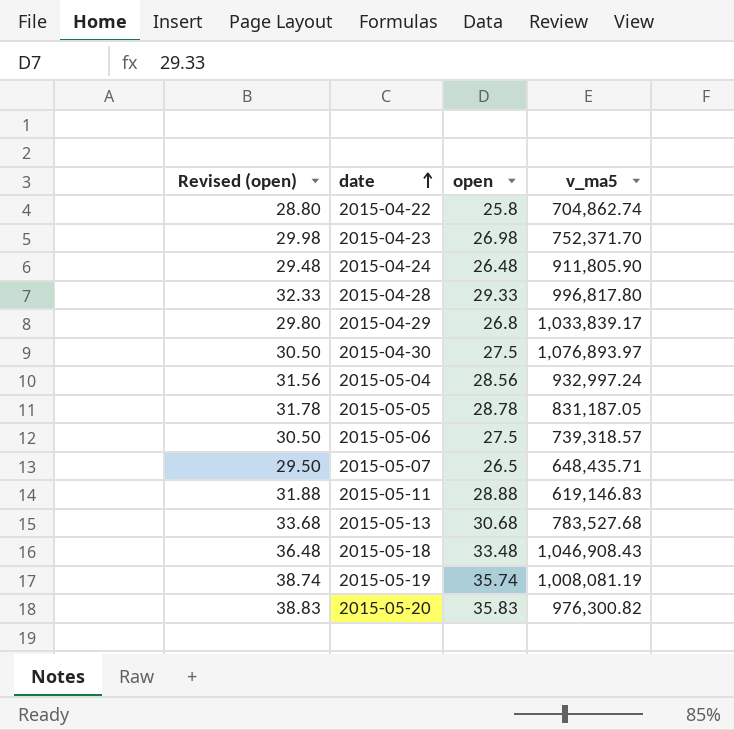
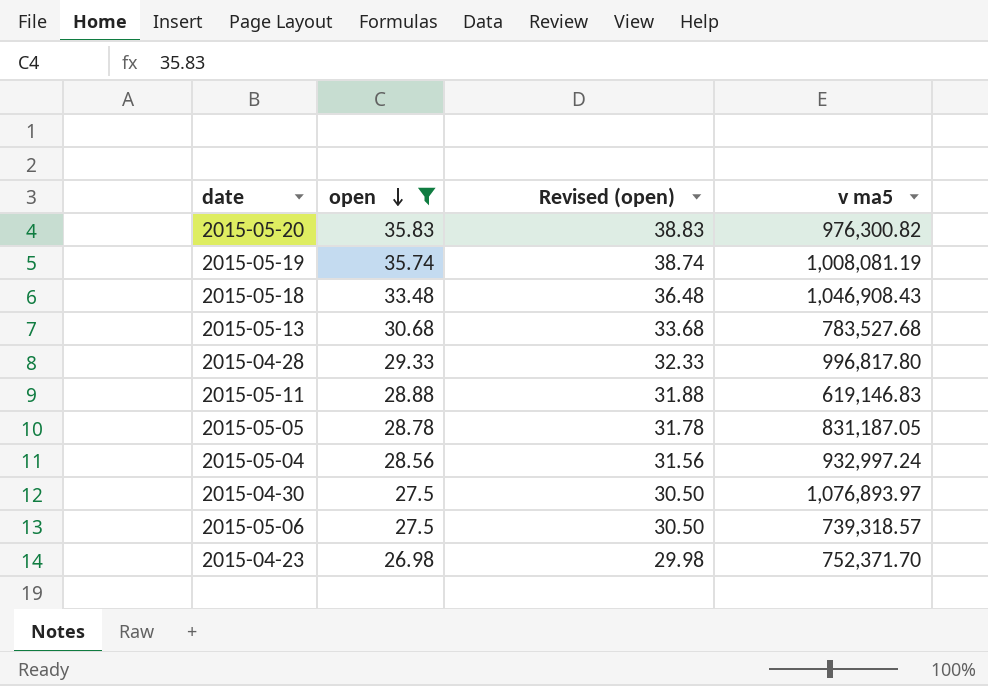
filter: none -> open >= 26.98
row order: date ascending -> open descending
column Revised (open) | position: 1 -> 3
column name: v_ma5 -> v ma5

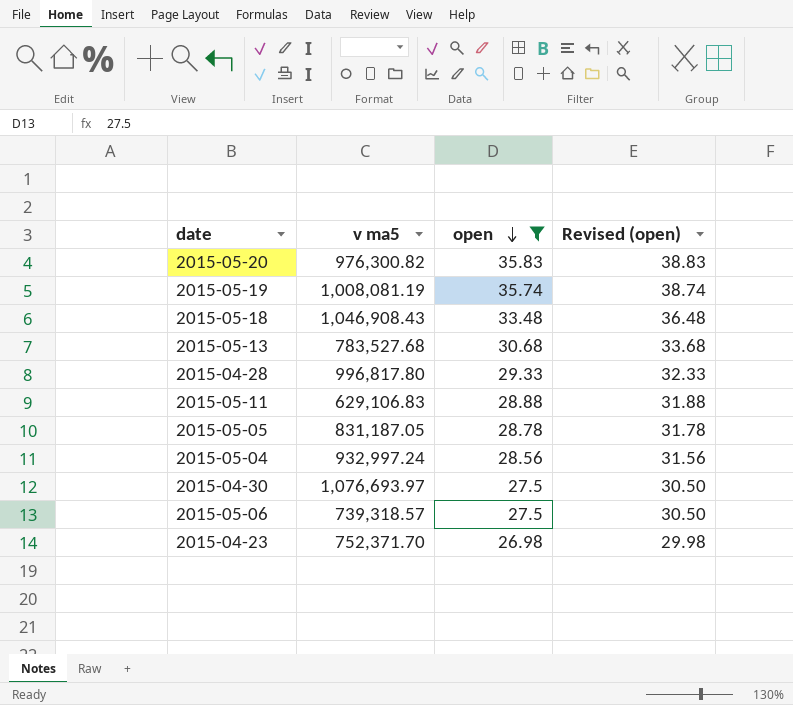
column v ma5 | position: 4 -> 2
2015-05-11 | v ma5: 619,146.83 -> 629,106.83
2015-04-30 | v ma5: 1,076,893.97 -> 1,076,693.97

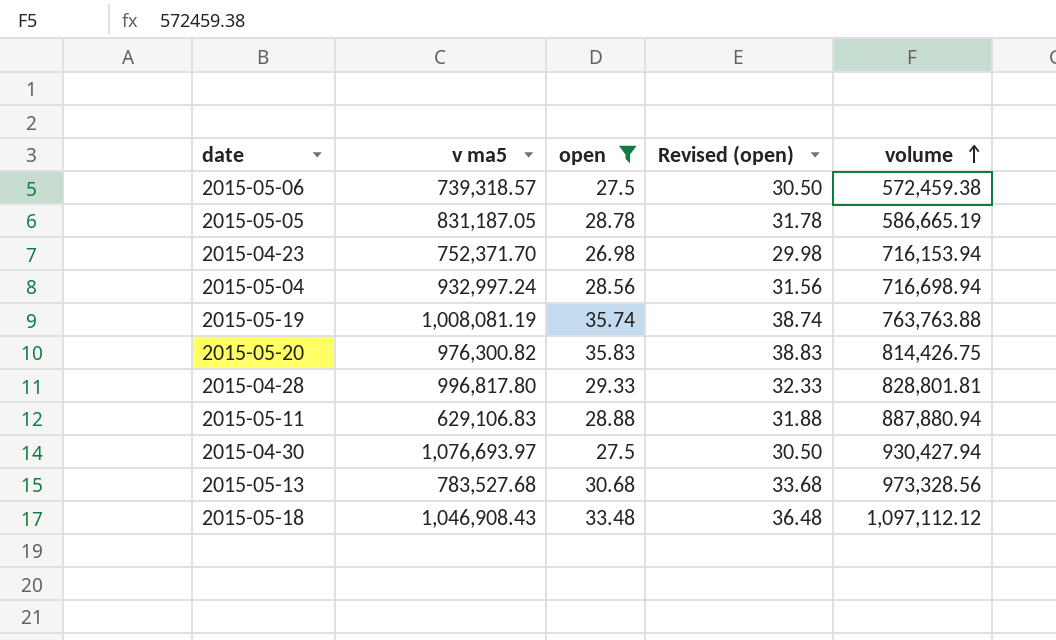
row order: open descending -> volume ascending
column volume | position: none -> 5

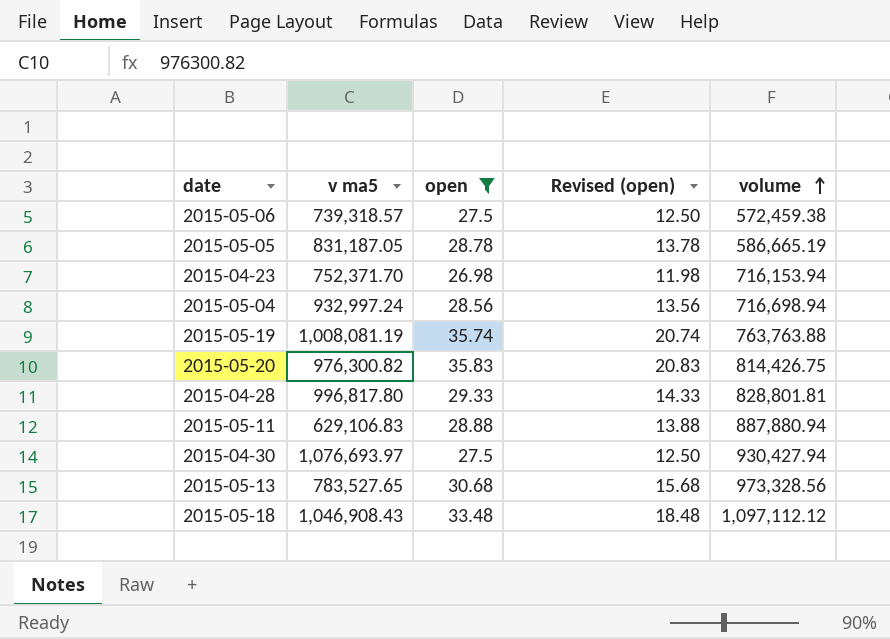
column Revised (open) | formula: [open] + 3 -> [open] - 15
2015-05-13 | v ma5: 783,527.68 -> 783,527.65

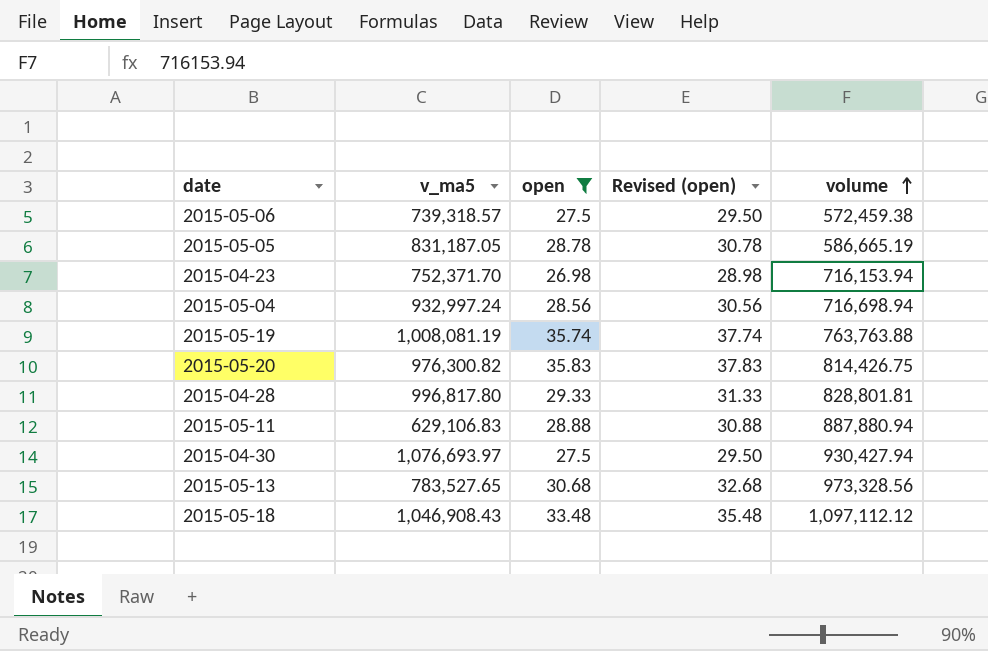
column name: v ma5 -> v_ma5
column Revised (open) | formula: [open] - 15 -> [open] + 2

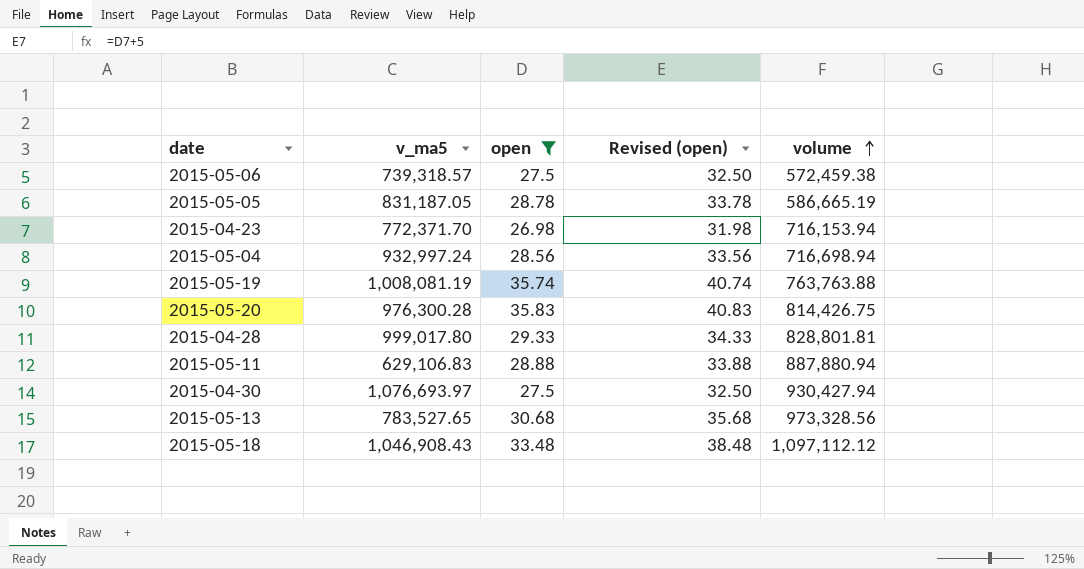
column Revised (open) | formula: [open] + 2 -> [open] + 5
2015-04-23 | v_ma5: 752,371.70 -> 772,371.70
2015-05-20 | v_ma5: 976,300.82 -> 976,300.28
2015-04-28 | v_ma5: 996,817.80 -> 999,017.80

